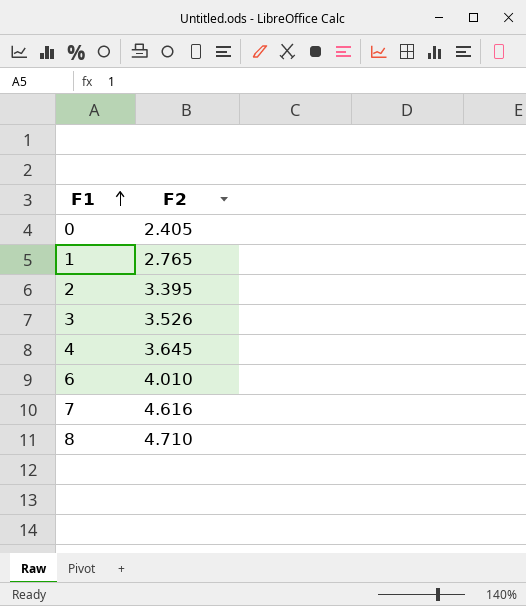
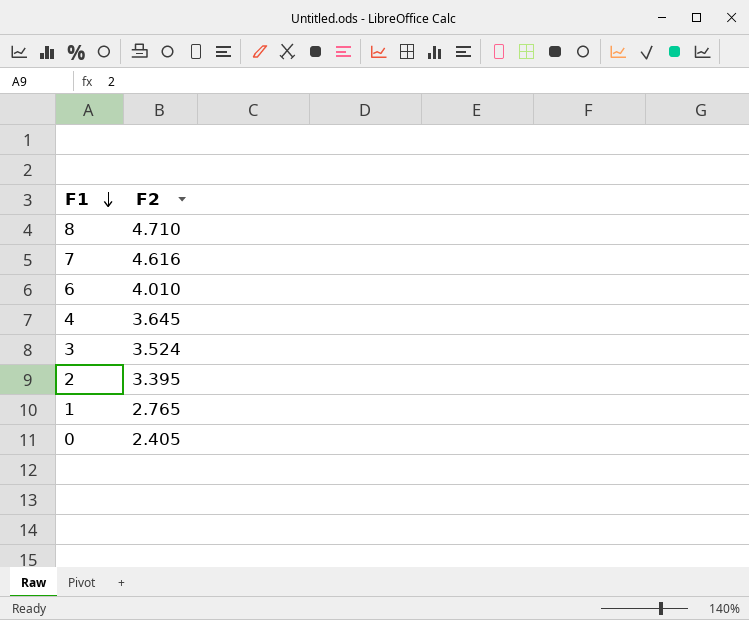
row order: F1 ascending -> F1 descending
3 | F2: 3.526 -> 3.524

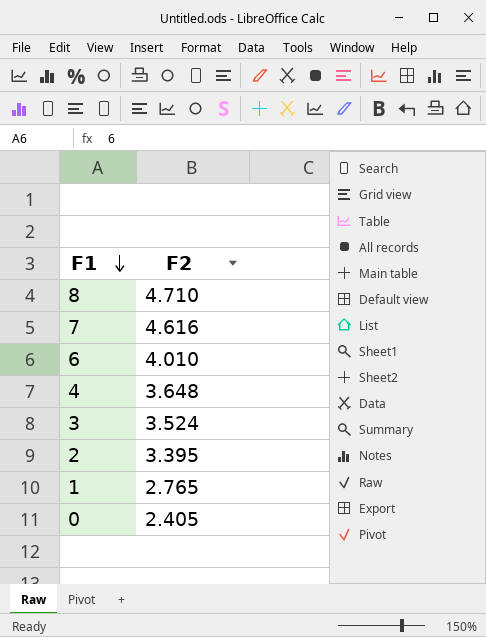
4 | F2: 3.645 -> 3.648

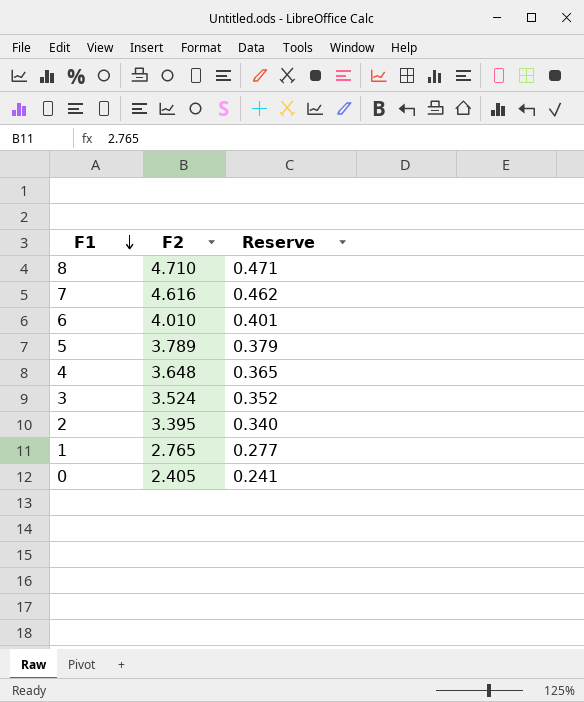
column Reserve | formula: none -> [F2] * 0.1
row 5: none -> 3.789 | 0.379

